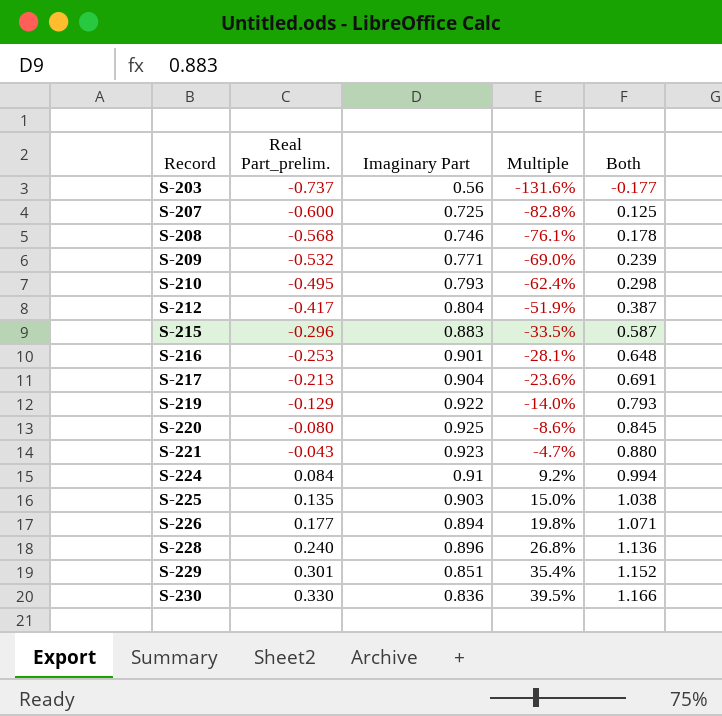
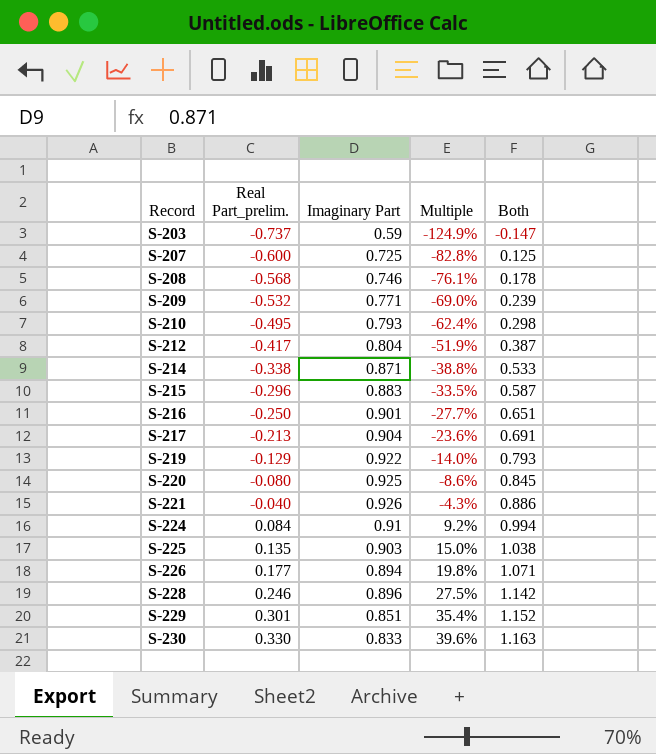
S-203 | Imaginary Part: 0.56 -> 0.59
S-203 | Multiple: -131.6% -> -124.9%
S-203 | Both: -0.177 -> -0.147
row S-214: none -> -0.338 | 0.871 | -38.8% | 0.533
S-216 | Real Part_prelim.: -0.253 -> -0.250
S-216 | Multiple: -28.1% -> -27.7%
S-216 | Both: 0.648 -> 0.651
S-221 | Real Part_prelim.: -0.043 -> -0.040
S-221 | Imaginary Part: 0.923 -> 0.926
S-221 | Multiple: -4.7% -> -4.3%
S-221 | Both: 0.880 -> 0.886
S-228 | Real Part_prelim.: 0.240 -> 0.246
S-228 | Multiple: 26.8% -> 27.5%
S-228 | Both: 1.136 -> 1.142
S-230 | Imaginary Part: 0.836 -> 0.833
S-230 | Multiple: 39.5% -> 39.6%
S-230 | Both: 1.166 -> 1.163

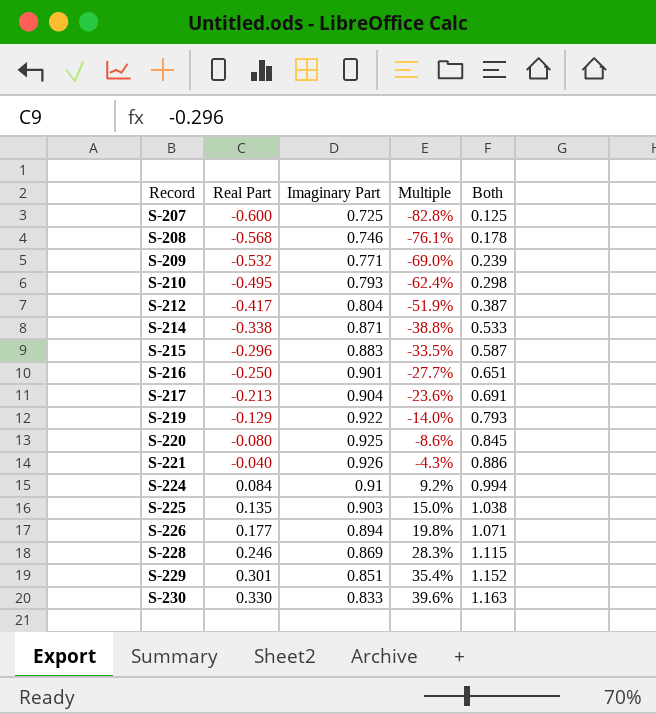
column name: Real Part_prelim. -> Real Part
row S-203: -0.737 | 0.59 | -124.9% | -0.147 -> none
S-228 | Imaginary Part: 0.896 -> 0.869
S-228 | Multiple: 27.5% -> 28.3%
S-228 | Both: 1.142 -> 1.115

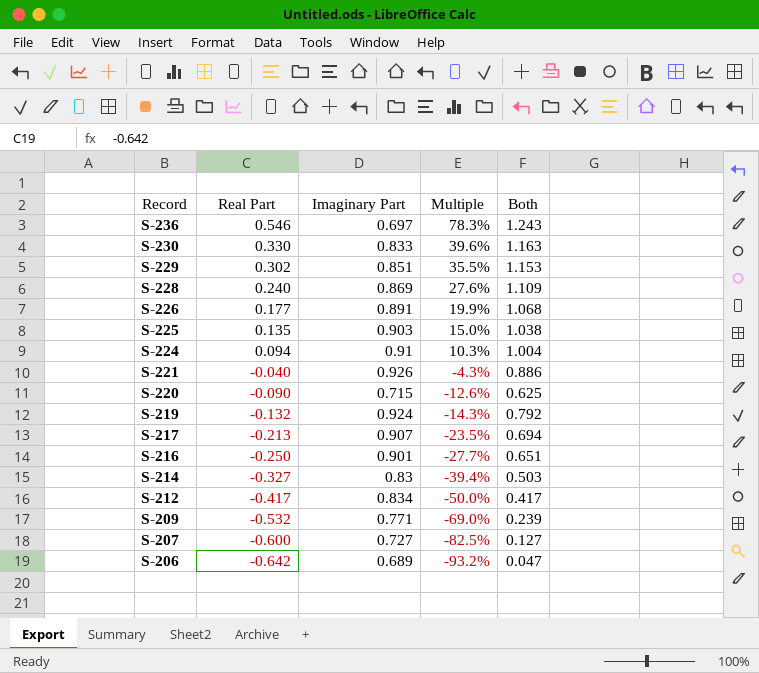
row order: Record ascending -> Record descending
row S-208: -0.568 | 0.746 | -76.1% | 0.178 -> none
row S-210: -0.495 | 0.793 | -62.4% | 0.298 -> none
row S-215: -0.296 | 0.883 | -33.5% | 0.587 -> none
row S-236: none -> 0.546 | 0.697 | 78.3% | 1.243
S-229 | Real Part: 0.301 -> 0.302
S-229 | Multiple: 35.4% -> 35.5%
S-229 | Both: 1.152 -> 1.153
S-228 | Real Part: 0.246 -> 0.240
S-228 | Multiple: 28.3% -> 27.6%
S-228 | Both: 1.115 -> 1.109
S-226 | Imaginary Part: 0.894 -> 0.891
S-226 | Multiple: 19.8% -> 19.9%
S-226 | Both: 1.071 -> 1.068
S-224 | Real Part: 0.084 -> 0.094
S-224 | Multiple: 9.2% -> 10.3%
S-224 | Both: 0.994 -> 1.004
S-220 | Real Part: -0.080 -> -0.090
S-220 | Imaginary Part: 0.925 -> 0.715
S-220 | Multiple: -8.6% -> -12.6%
S-220 | Both: 0.845 -> 0.625
S-219 | Real Part: -0.129 -> -0.132
S-219 | Imaginary Part: 0.922 -> 0.924
S-219 | Multiple: -14.0% -> -14.3%
S-219 | Both: 0.793 -> 0.792
S-217 | Imaginary Part: 0.904 -> 0.907
S-217 | Multiple: -23.6% -> -23.5%
S-217 | Both: 0.691 -> 0.694
S-214 | Real Part: -0.338 -> -0.327
S-214 | Imaginary Part: 0.871 -> 0.83
S-214 | Multiple: -38.8% -> -39.4%
S-214 | Both: 0.533 -> 0.503
S-212 | Imaginary Part: 0.804 -> 0.834
S-212 | Multiple: -51.9% -> -50.0%
S-212 | Both: 0.387 -> 0.417
S-207 | Imaginary Part: 0.725 -> 0.727
S-207 | Multiple: -82.8% -> -82.5%
S-207 | Both: 0.125 -> 0.127
row S-206: none -> -0.642 | 0.689 | -93.2% | 0.047

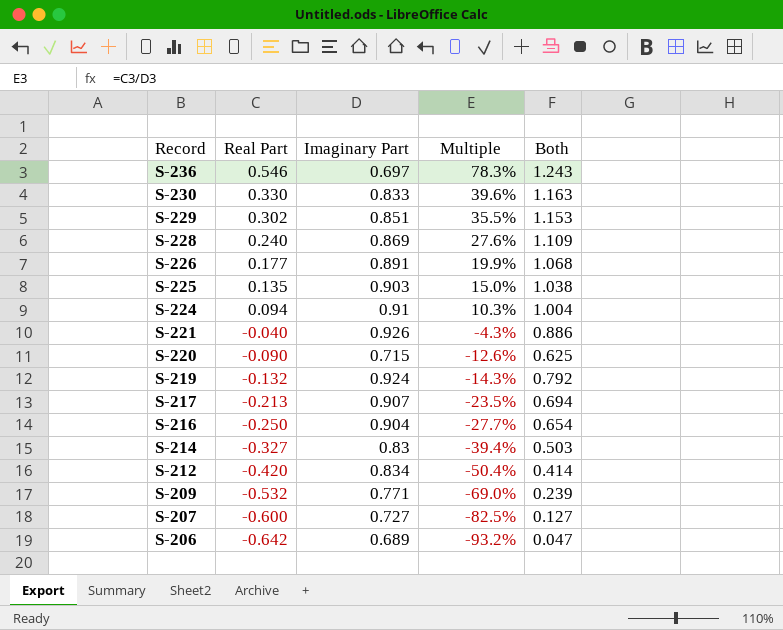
S-216 | Imaginary Part: 0.901 -> 0.904
S-216 | Both: 0.651 -> 0.654
S-212 | Real Part: -0.417 -> -0.420
S-212 | Multiple: -50.0% -> -50.4%
S-212 | Both: 0.417 -> 0.414

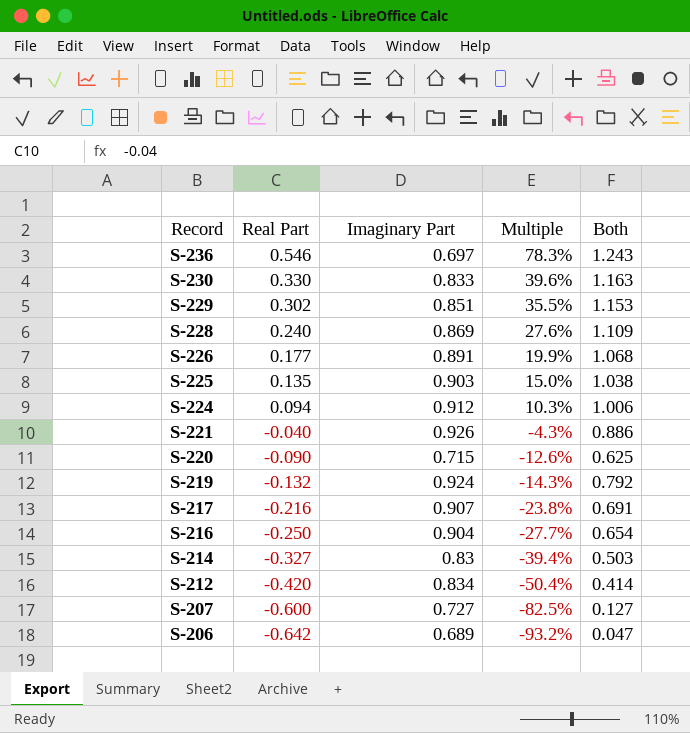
row S-209: -0.532 | 0.771 | -69.0% | 0.239 -> none
S-224 | Imaginary Part: 0.91 -> 0.912
S-224 | Both: 1.004 -> 1.006
S-217 | Real Part: -0.213 -> -0.216
S-217 | Multiple: -23.5% -> -23.8%
S-217 | Both: 0.694 -> 0.691

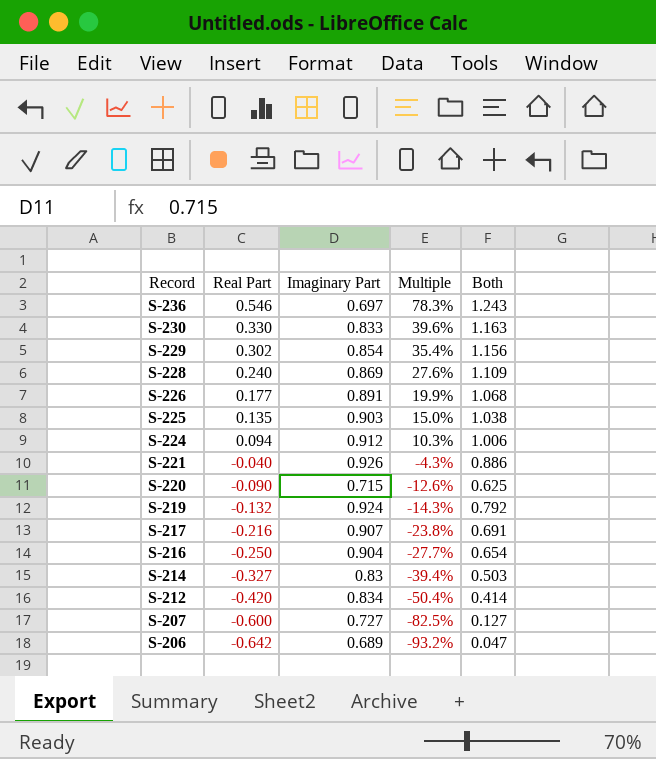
S-229 | Imaginary Part: 0.851 -> 0.854
S-229 | Multiple: 35.5% -> 35.4%
S-229 | Both: 1.153 -> 1.156

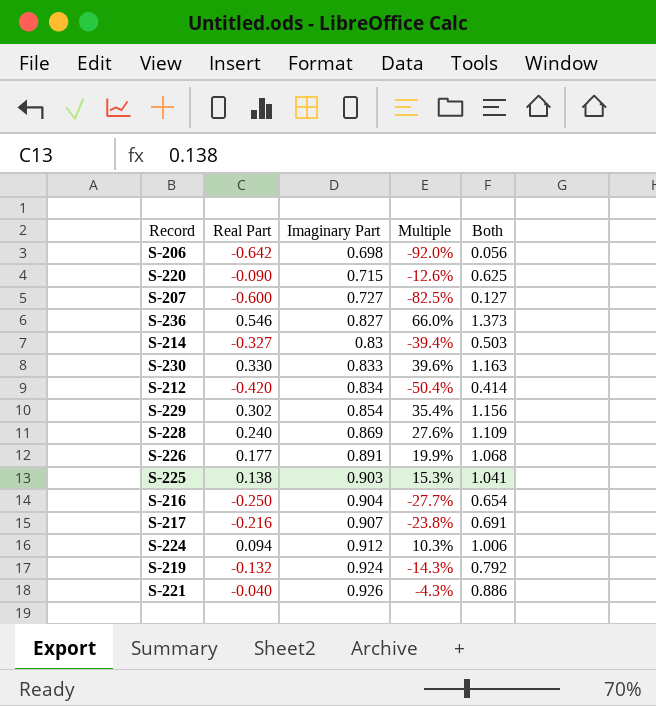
row order: Record descending -> Imaginary Part ascending
S-206 | Imaginary Part: 0.689 -> 0.698
S-206 | Multiple: -93.2% -> -92.0%
S-206 | Both: 0.047 -> 0.056
S-236 | Imaginary Part: 0.697 -> 0.827
S-236 | Multiple: 78.3% -> 66.0%
S-236 | Both: 1.243 -> 1.373
S-225 | Real Part: 0.135 -> 0.138
S-225 | Multiple: 15.0% -> 15.3%
S-225 | Both: 1.038 -> 1.041

